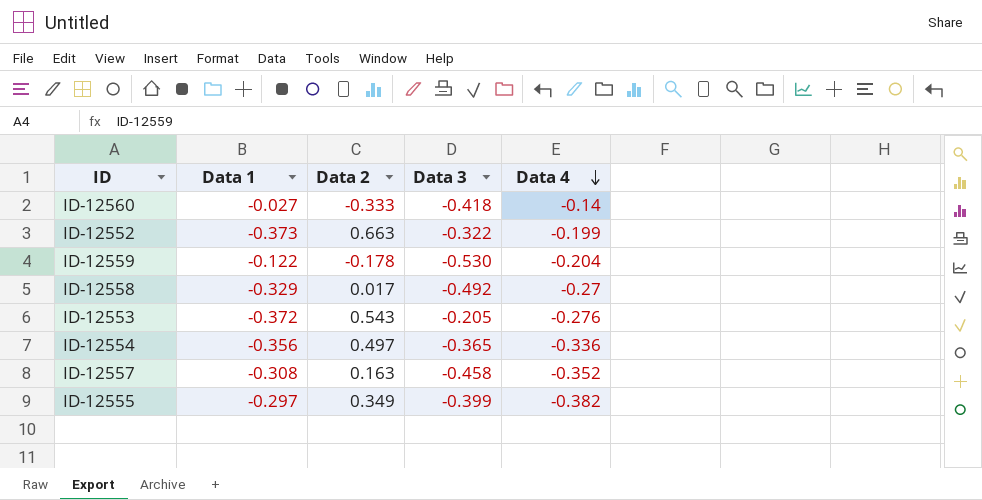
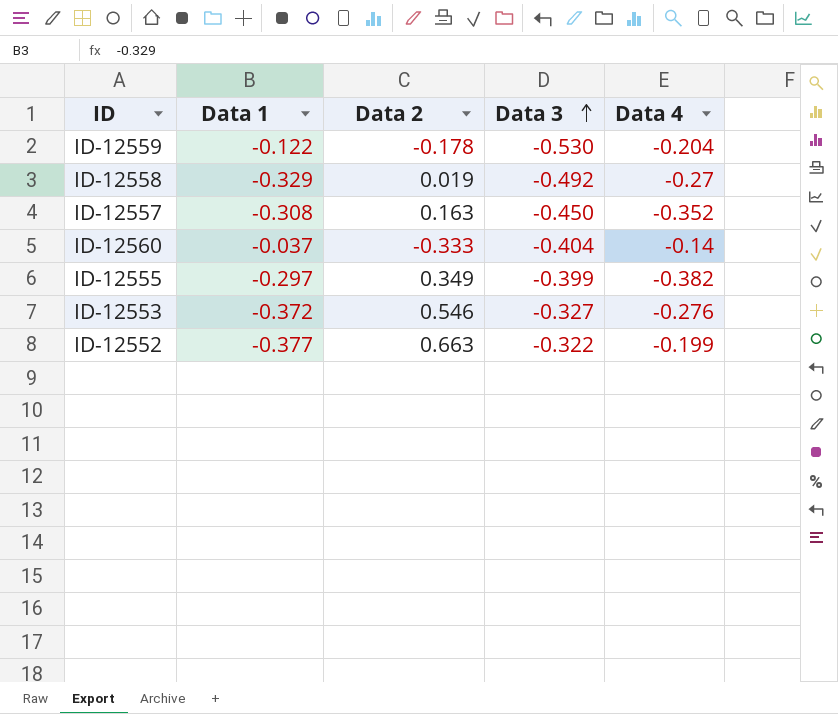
row order: Data 4 descending -> Data 3 ascending
row ID-12554: -0.356 | 0.497 | -0.365 | -0.336 -> none
ID-12558 | Data 2: 0.017 -> 0.019
ID-12557 | Data 3: -0.458 -> -0.450
ID-12560 | Data 1: -0.027 -> -0.037
ID-12560 | Data 3: -0.418 -> -0.404
ID-12553 | Data 2: 0.543 -> 0.546
ID-12553 | Data 3: -0.205 -> -0.327
ID-12552 | Data 1: -0.373 -> -0.377

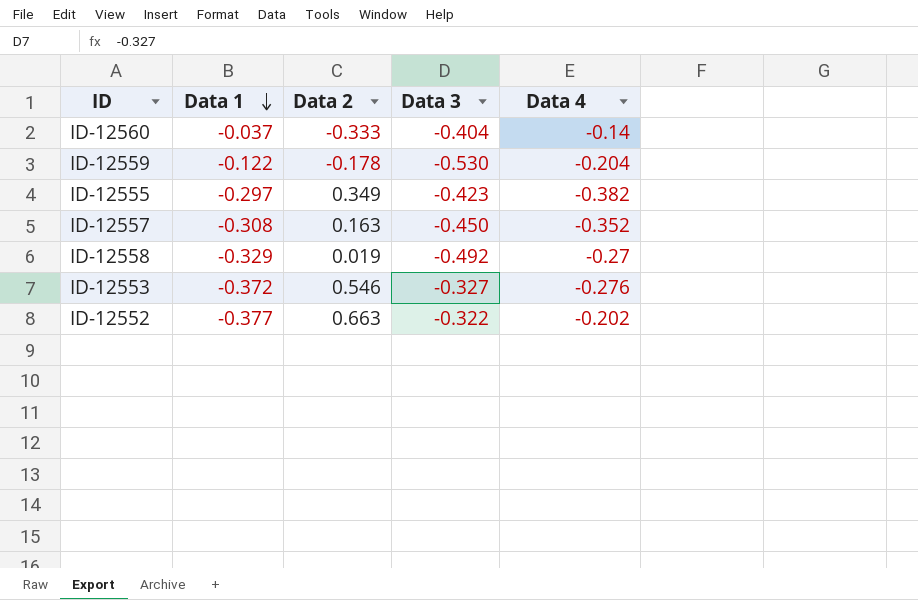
row order: Data 3 ascending -> Data 1 descending
ID-12555 | Data 3: -0.399 -> -0.423
ID-12552 | Data 4: -0.199 -> -0.202

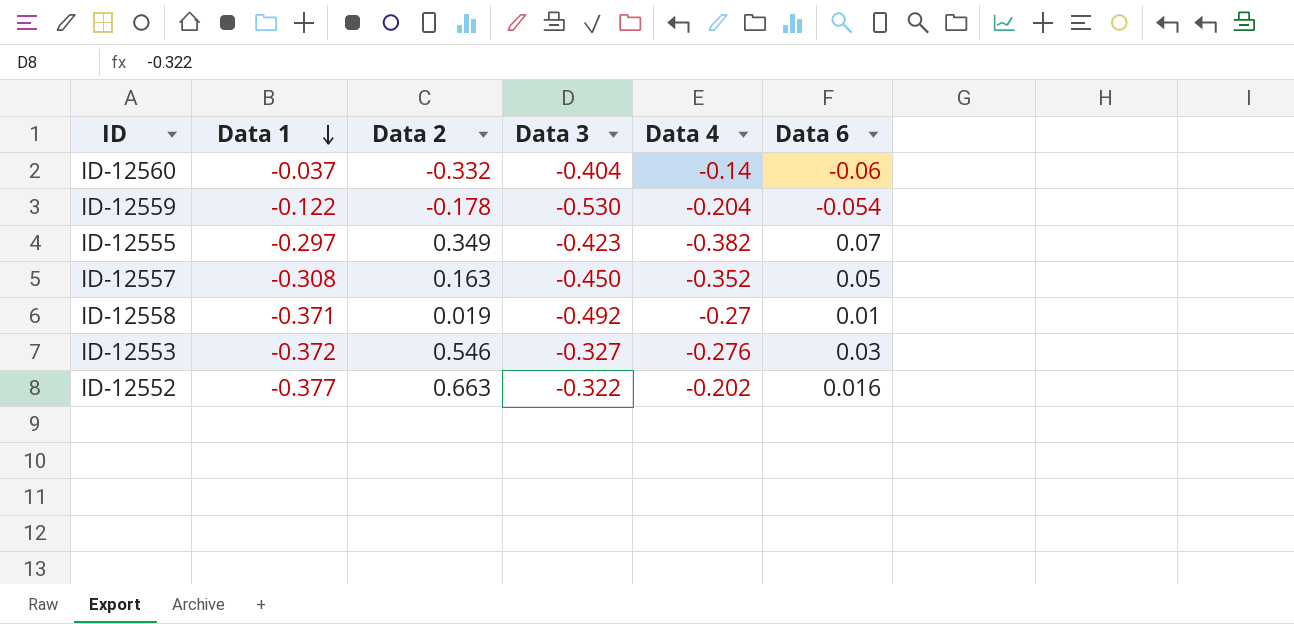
column Data 6 | position: none -> 6
ID-12560 | Data 2: -0.333 -> -0.332
ID-12558 | Data 1: -0.329 -> -0.371

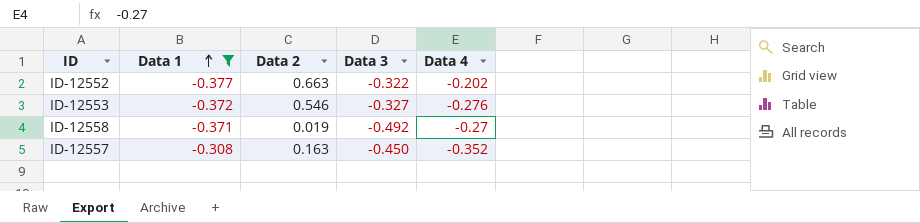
filter: none -> Data 1 <= -0.308
row order: Data 1 descending -> Data 1 ascending
column Data 6 | position: 6 -> none

